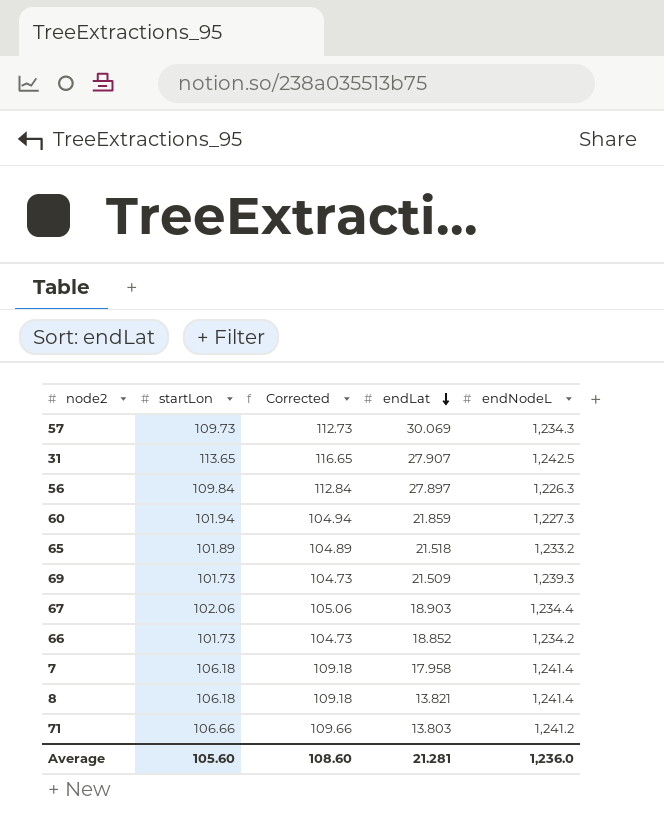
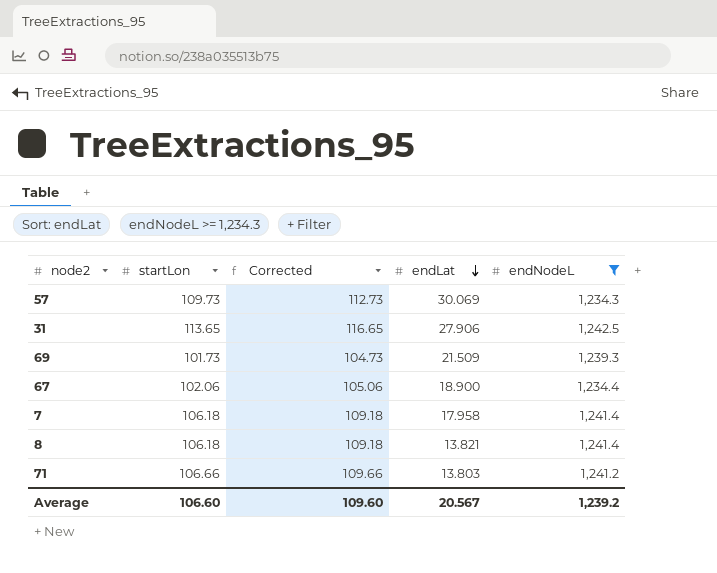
filter: none -> endNodeL >= 1,234.3
31 | endLat: 27.907 -> 27.906
67 | endLat: 18.903 -> 18.900
Average | startLon: 105.60 -> 106.60
Average | Corrected: 108.60 -> 109.60
Average | endLat: 21.281 -> 20.567
Average | endNodeL: 1,236.0 -> 1,239.2

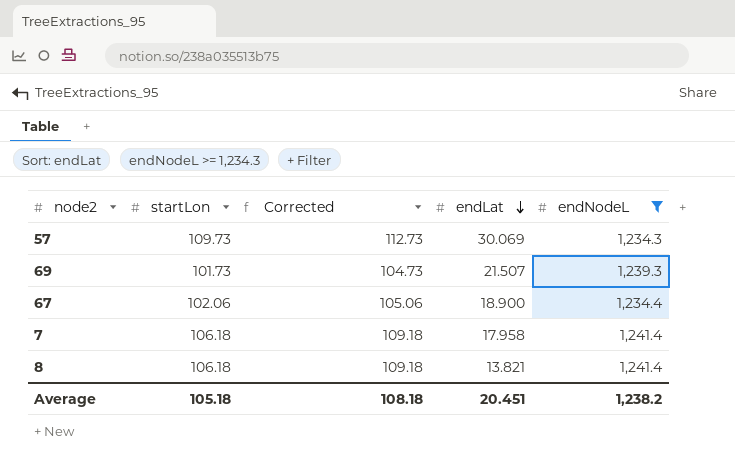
row 31: 113.65 | 116.65 | 27.906 | 1,242.5 -> none
row 71: 106.66 | 109.66 | 13.803 | 1,241.2 -> none
69 | endLat: 21.509 -> 21.507
Average | startLon: 106.60 -> 105.18
Average | Corrected: 109.60 -> 108.18
Average | endLat: 20.567 -> 20.451
Average | endNodeL: 1,239.2 -> 1,238.2

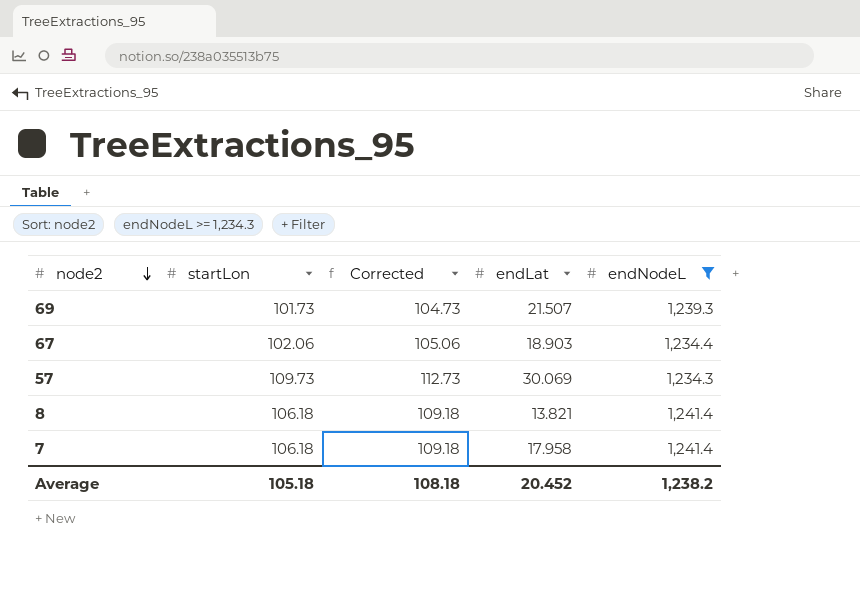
row order: endLat descending -> node2 descending
67 | endLat: 18.900 -> 18.903
Average | endLat: 20.451 -> 20.452

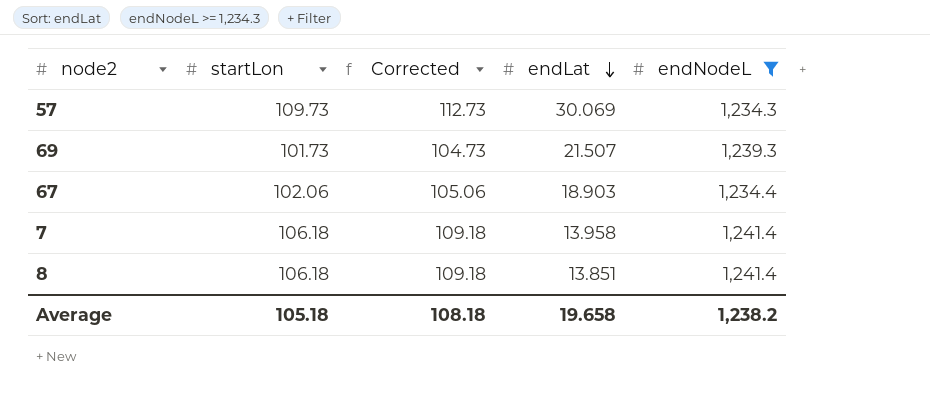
row order: node2 descending -> endLat descending
7 | endLat: 17.958 -> 13.958
8 | endLat: 13.821 -> 13.851
Average | endLat: 20.452 -> 19.658

